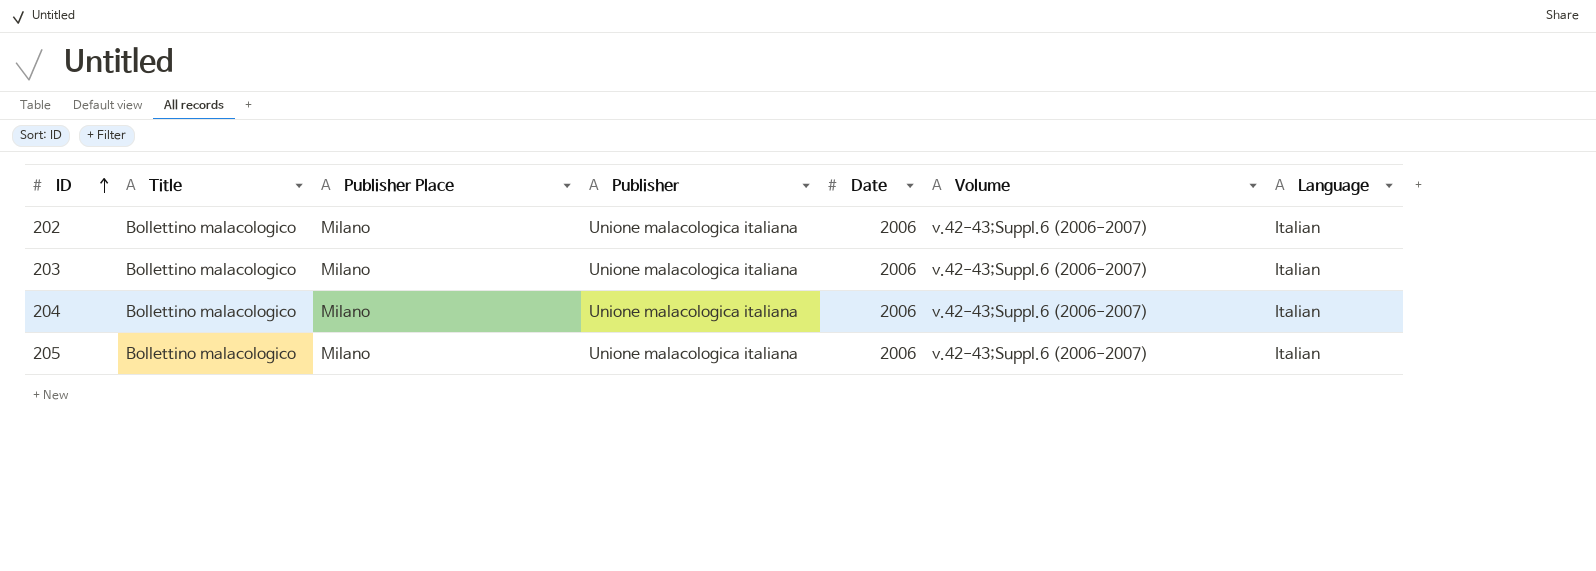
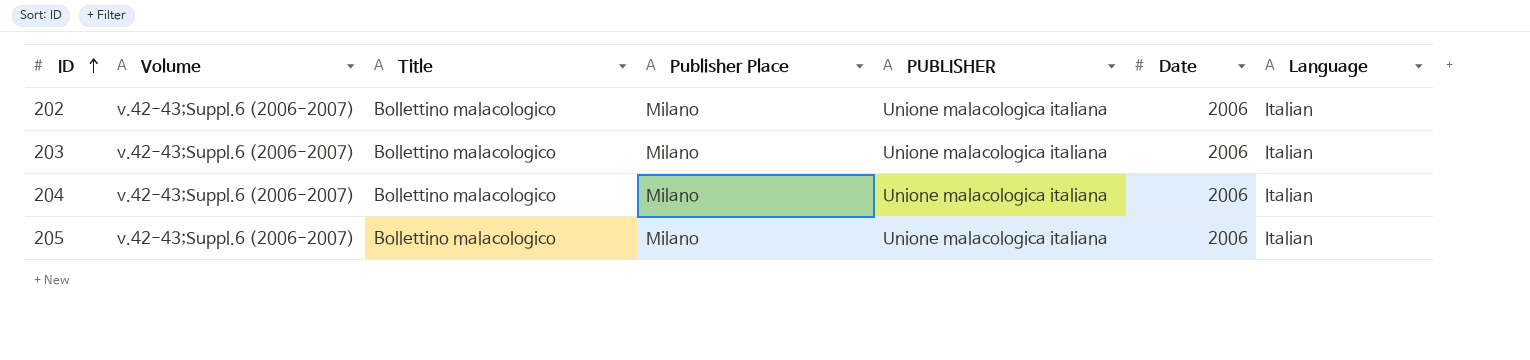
column Volume | position: 6 -> 2
column name: Publisher -> PUBLISHER

